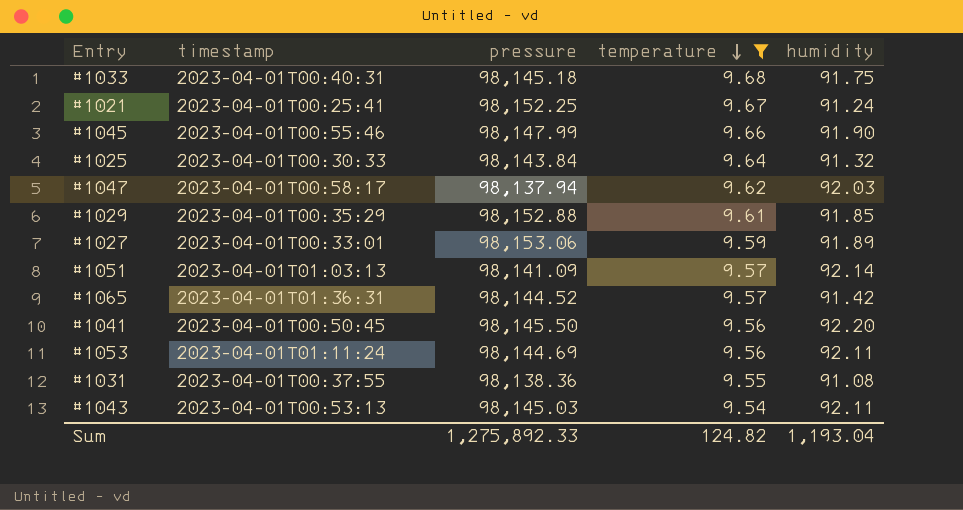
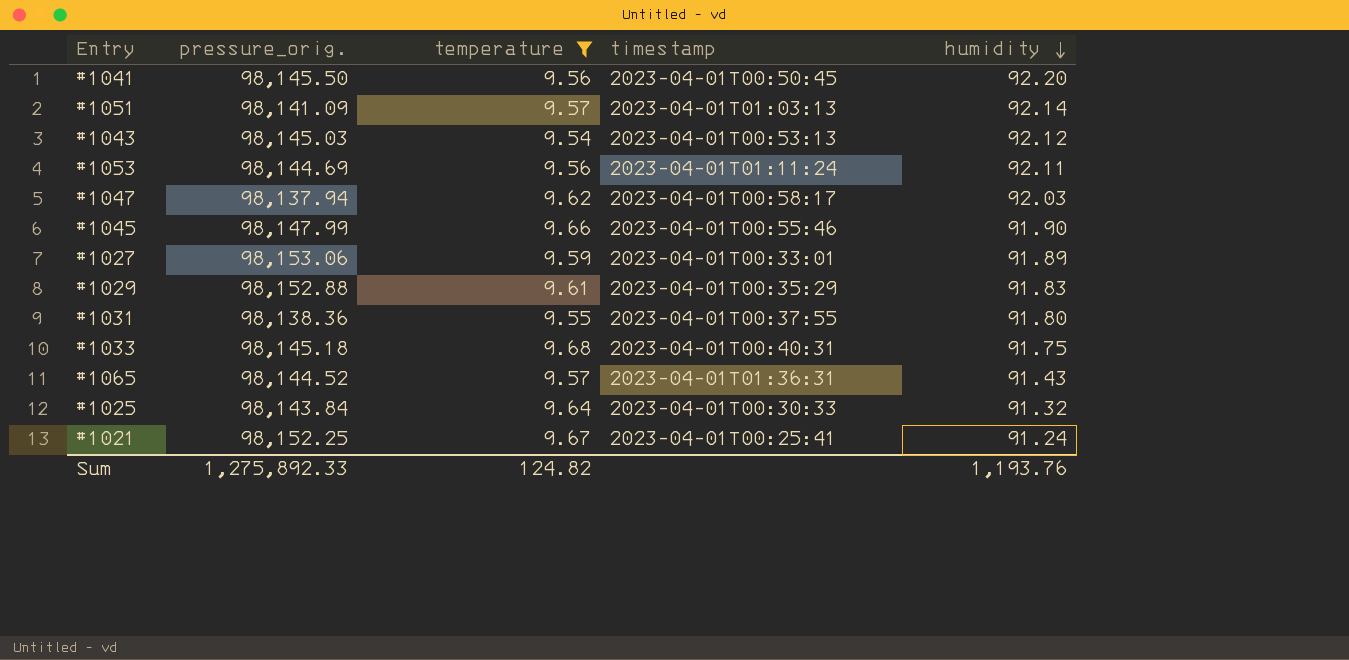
row order: temperature descending -> humidity descending
column name: pressure -> pressure_orig.
column timestamp | position: 2 -> 4
#1043 | humidity: 92.11 -> 92.12
#1029 | humidity: 91.85 -> 91.83
#1031 | humidity: 91.08 -> 91.80
#1065 | humidity: 91.42 -> 91.43
Sum | humidity: 1,193.04 -> 1,193.76

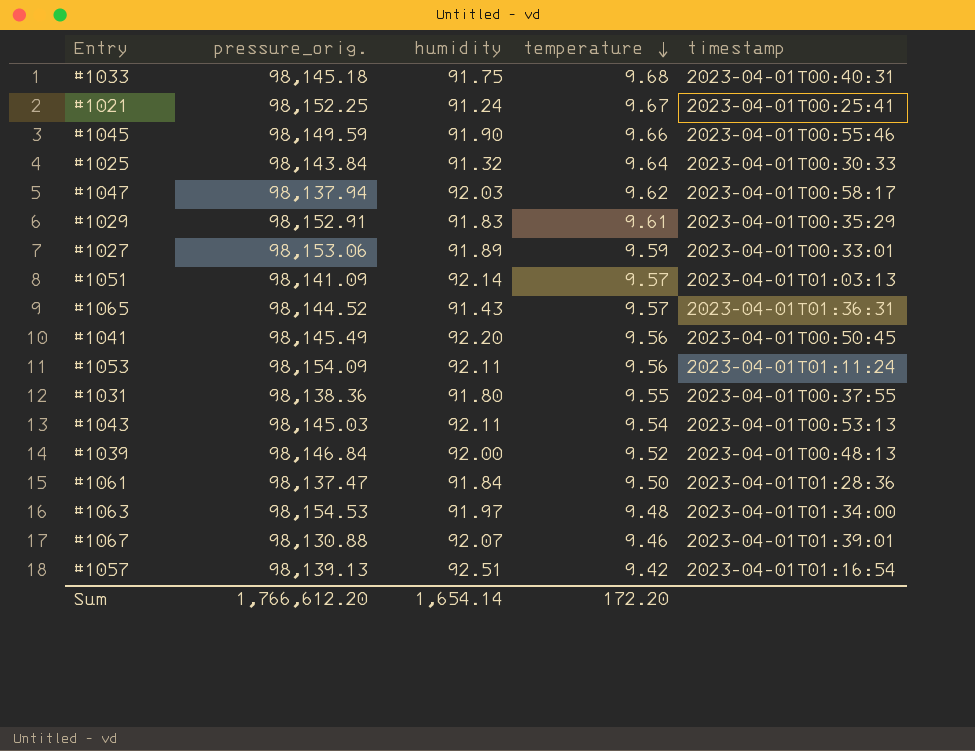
filter: temperature >= 9.54 -> none
row order: humidity descending -> temperature descending
column humidity | position: 5 -> 3
#1045 | pressure_orig.: 98,147.99 -> 98,149.59
#1029 | pressure_orig.: 98,152.88 -> 98,152.91
#1041 | pressure_orig.: 98,145.50 -> 98,145.49
#1053 | pressure_orig.: 98,144.69 -> 98,154.09
#1043 | humidity: 92.12 -> 92.11
Sum | pressure_orig.: 1,275,892.33 -> 1,766,612.20
Sum | humidity: 1,193.76 -> 1,654.14
Sum | temperature: 124.82 -> 172.20

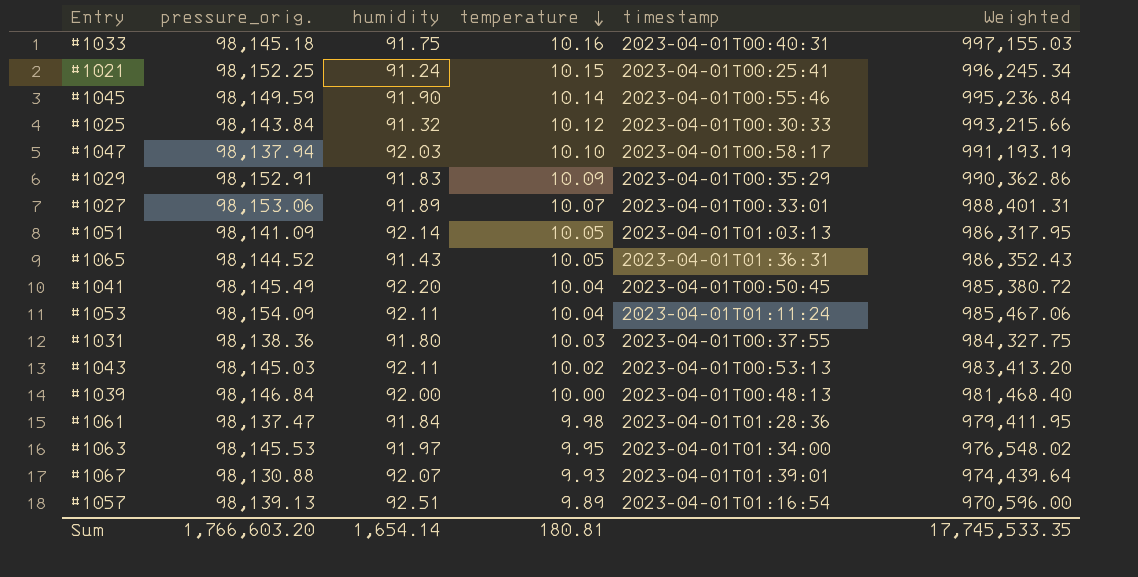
column Weighted | formula: none -> [pressure_orig.] * [temperature]
#1033 | temperature: 9.68 -> 10.16
#1021 | temperature: 9.67 -> 10.15
#1045 | temperature: 9.66 -> 10.14
#1025 | temperature: 9.64 -> 10.12
#1047 | temperature: 9.62 -> 10.10
#1029 | temperature: 9.61 -> 10.09
#1027 | temperature: 9.59 -> 10.07
#1051 | temperature: 9.57 -> 10.05
#1065 | temperature: 9.57 -> 10.05
#1041 | temperature: 9.56 -> 10.04
#1053 | temperature: 9.56 -> 10.04
#1031 | temperature: 9.55 -> 10.03
#1043 | temperature: 9.54 -> 10.02
#1039 | temperature: 9.52 -> 10.00
#1061 | temperature: 9.50 -> 9.98
#1063 | pressure_orig.: 98,154.53 -> 98,145.53
#1063 | temperature: 9.48 -> 9.95
#1067 | temperature: 9.46 -> 9.93
#1057 | temperature: 9.42 -> 9.89
Sum | pressure_orig.: 1,766,612.20 -> 1,766,603.20
Sum | temperature: 172.20 -> 180.81

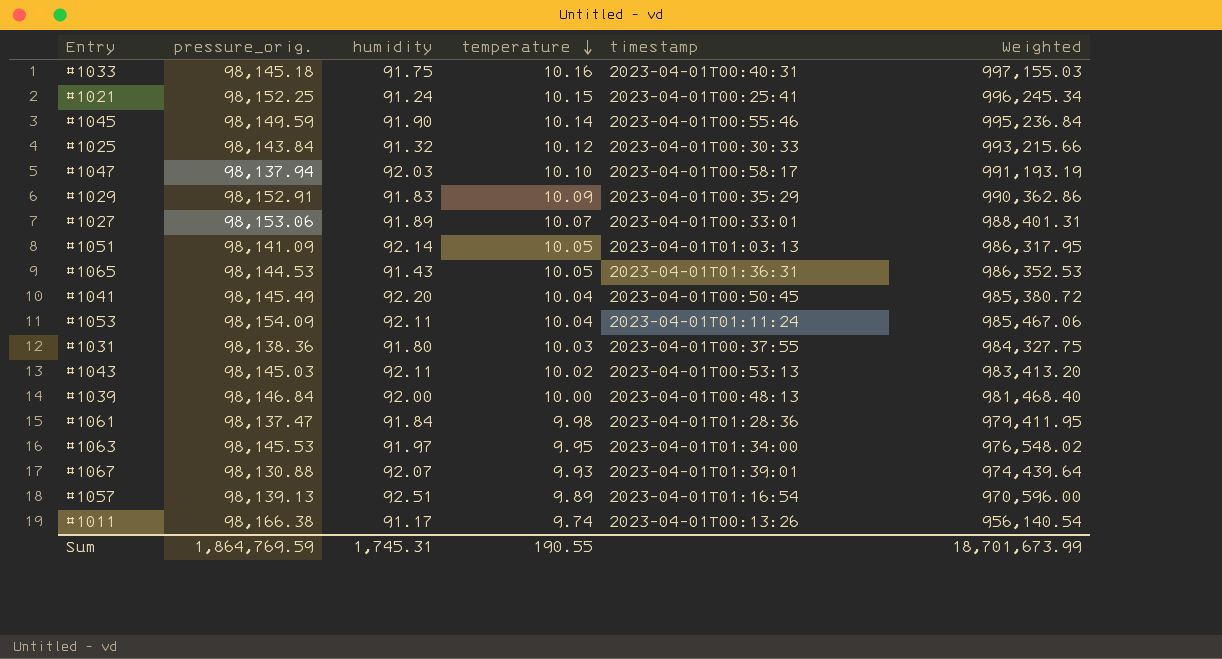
#1065 | pressure_orig.: 98,144.52 -> 98,144.53
#1065 | Weighted: 986,352.43 -> 986,352.53
row #1011: none -> 98,166.38 | 91.17 | 9.74 | 2023-04-01T00:13:26 | 956,140.54
Sum | pressure_orig.: 1,766,603.20 -> 1,864,769.59
Sum | humidity: 1,654.14 -> 1,745.31
Sum | temperature: 180.81 -> 190.55
Sum | Weighted: 17,745,533.35 -> 18,701,673.99

